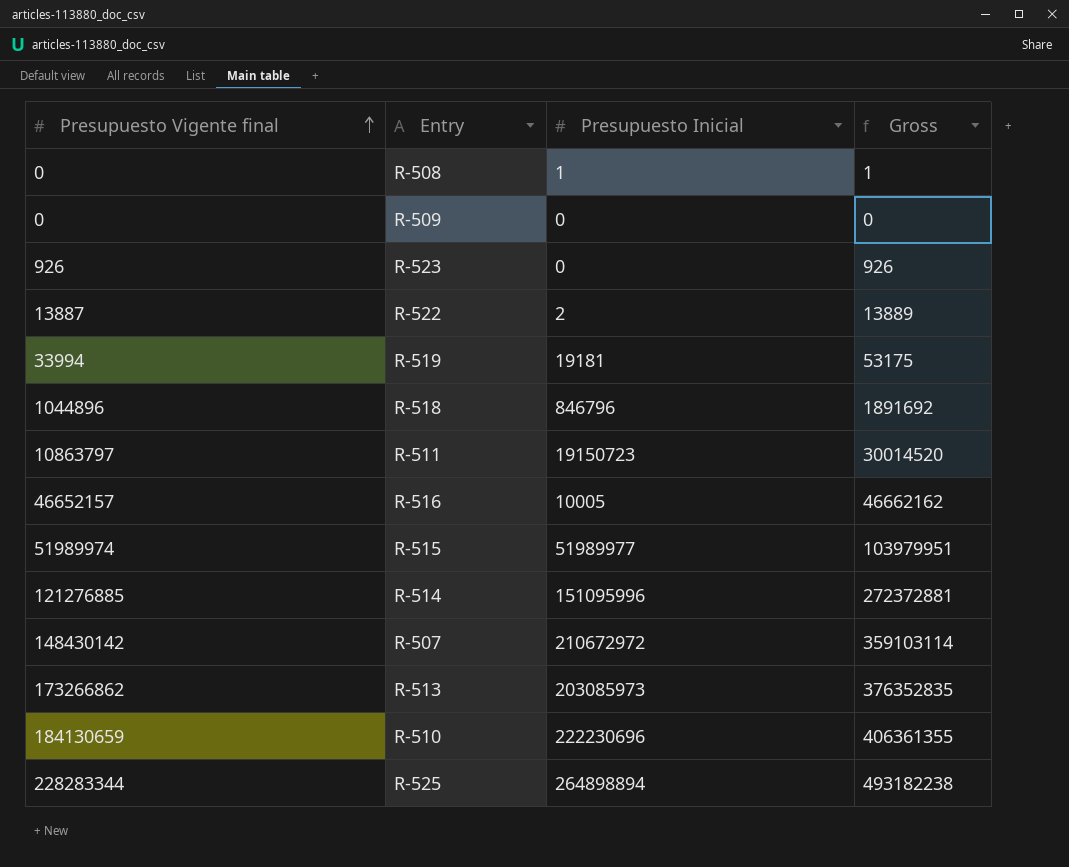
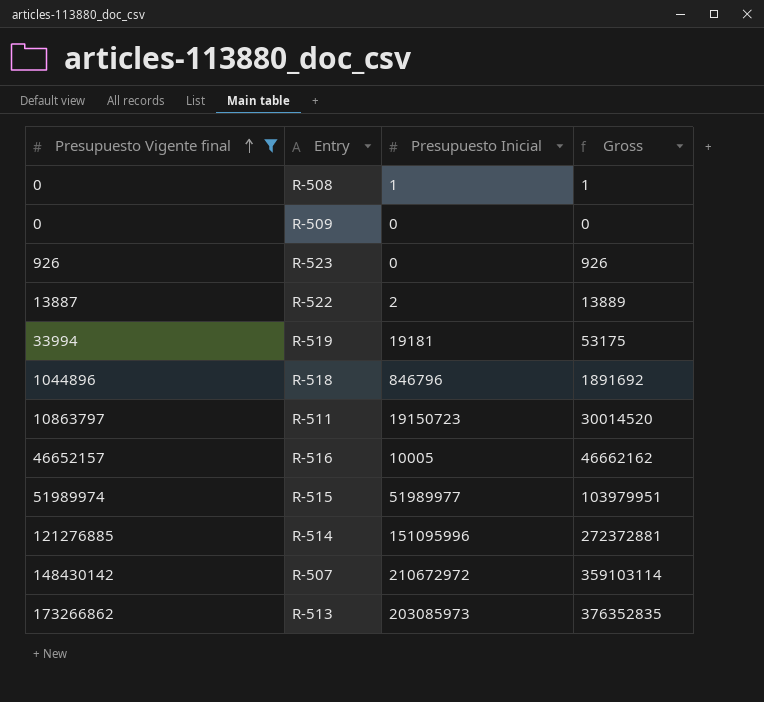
filter: none -> Presupuesto Vigente final <= 173266862

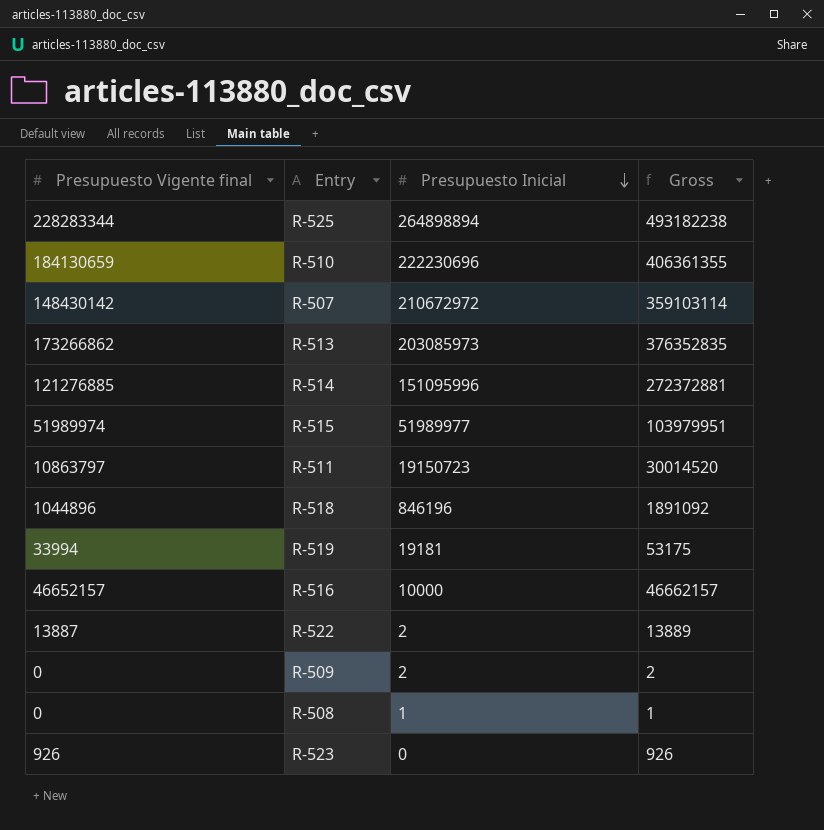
filter: Presupuesto Vigente final <= 173266862 -> none
row order: Presupuesto Vigente final ascending -> Presupuesto Inicial descending
R-518 | Presupuesto Inicial: 846796 -> 846196
R-518 | Gross: 1891692 -> 1891092
R-516 | Presupuesto Inicial: 10005 -> 10000
R-516 | Gross: 46662162 -> 46662157
R-509 | Presupuesto Inicial: 0 -> 2
R-509 | Gross: 0 -> 2

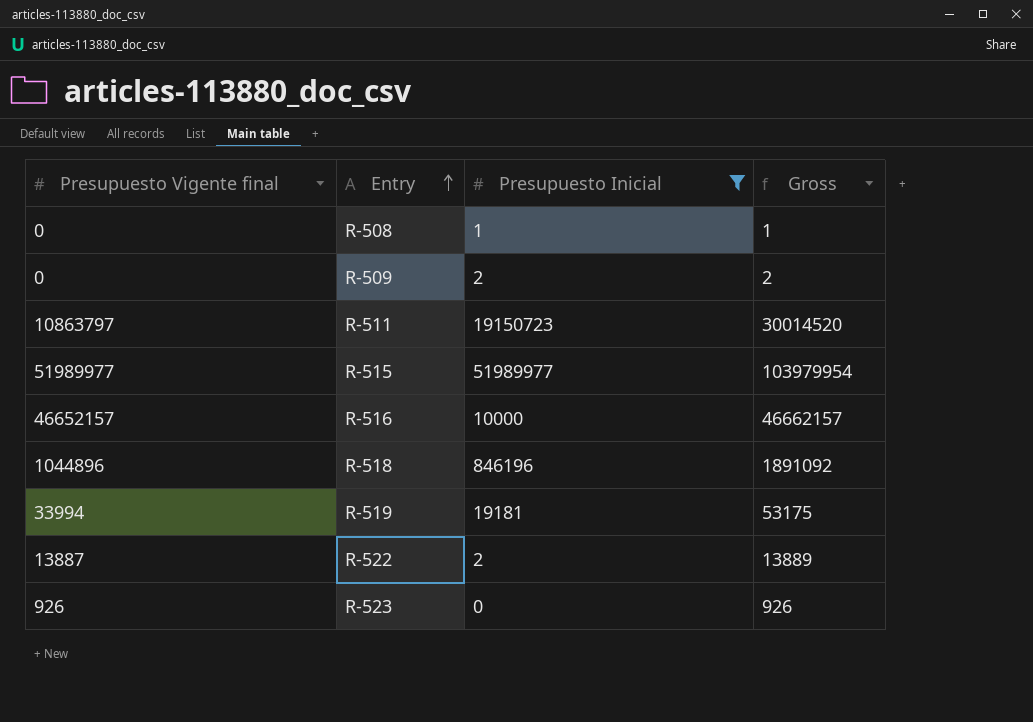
filter: none -> Presupuesto Inicial <= 51989977
row order: Presupuesto Inicial descending -> Entry ascending
R-515 | Presupuesto Vigente final: 51989974 -> 51989977
R-515 | Gross: 103979951 -> 103979954

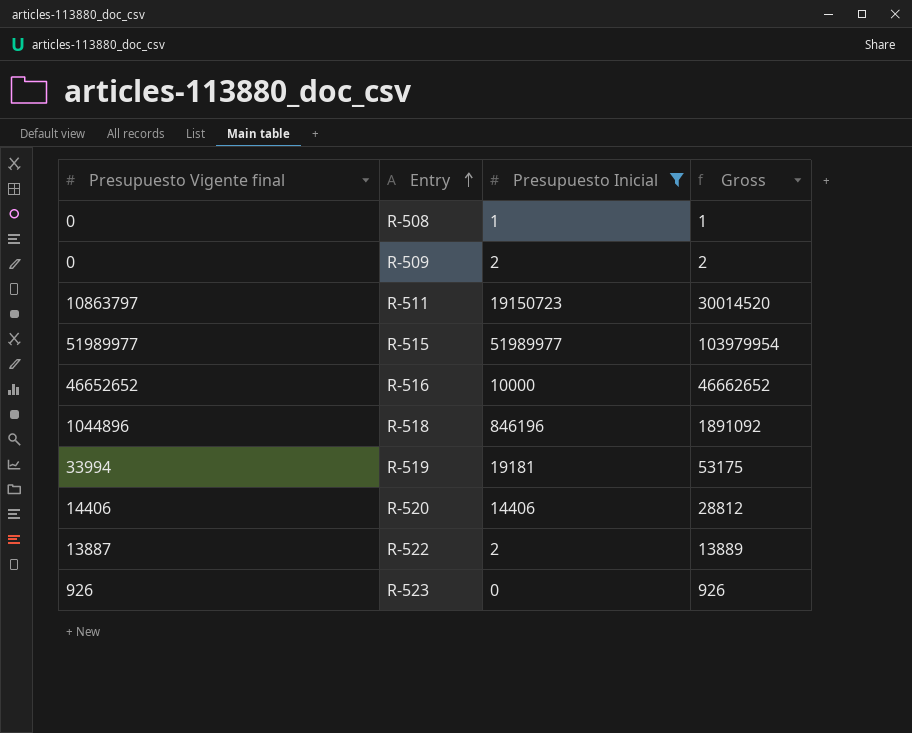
R-516 | Presupuesto Vigente final: 46652157 -> 46652652
R-516 | Gross: 46662157 -> 46662652
row R-520: none -> 14406 | 14406 | 28812

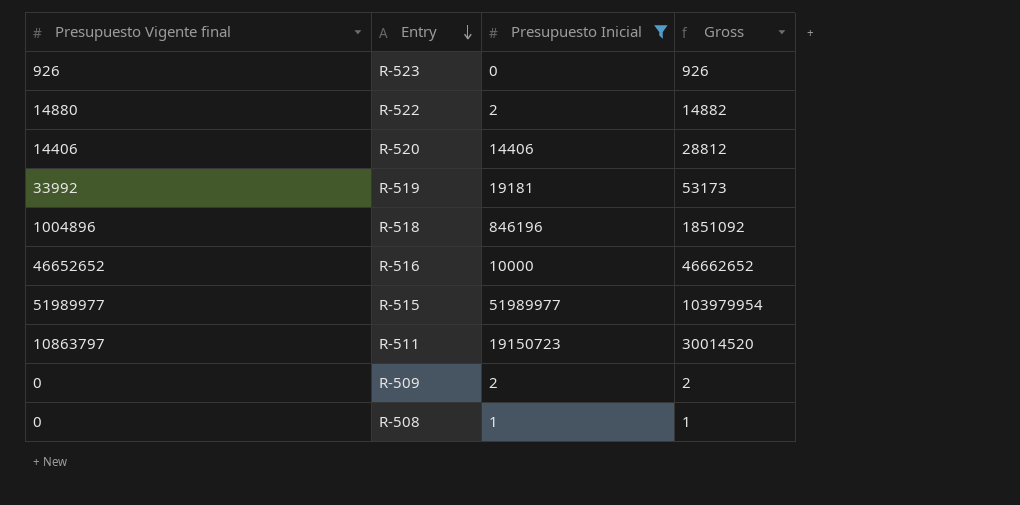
row order: Entry ascending -> Entry descending
R-522 | Presupuesto Vigente final: 13887 -> 14880
R-522 | Gross: 13889 -> 14882
R-519 | Presupuesto Vigente final: 33994 -> 33992
R-519 | Gross: 53175 -> 53173
R-518 | Presupuesto Vigente final: 1044896 -> 1004896
R-518 | Gross: 1891092 -> 1851092

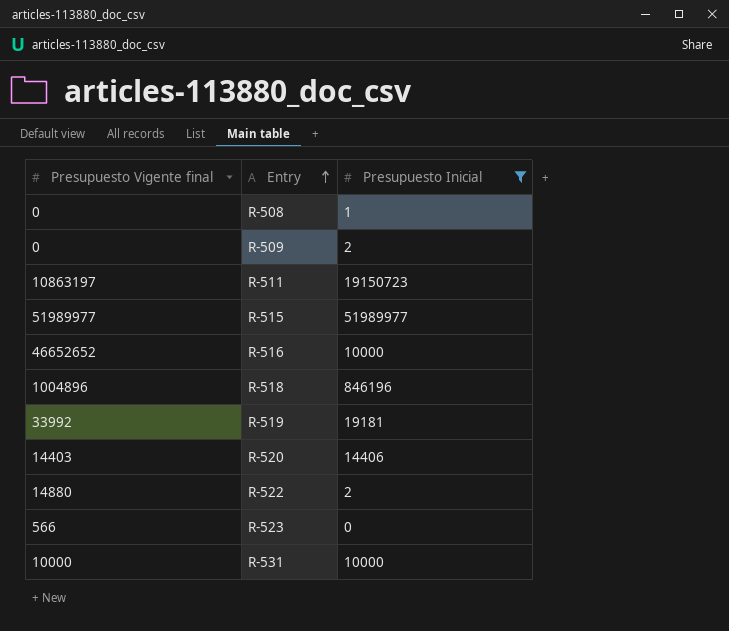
row order: Entry descending -> Entry ascending
column Gross | formula: [Presupuesto Vigente final] + [Presupuesto Inicial] -> none
R-511 | Presupuesto Vigente final: 10863797 -> 10863197
R-520 | Presupuesto Vigente final: 14406 -> 14403
R-523 | Presupuesto Vigente final: 926 -> 566
row R-531: none -> 10000 | 10000

